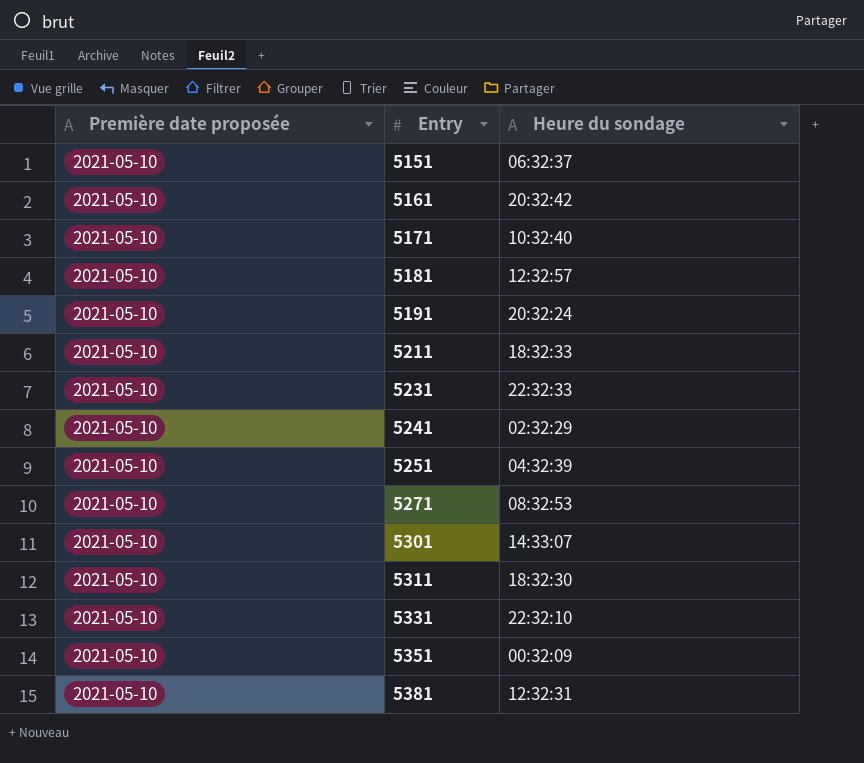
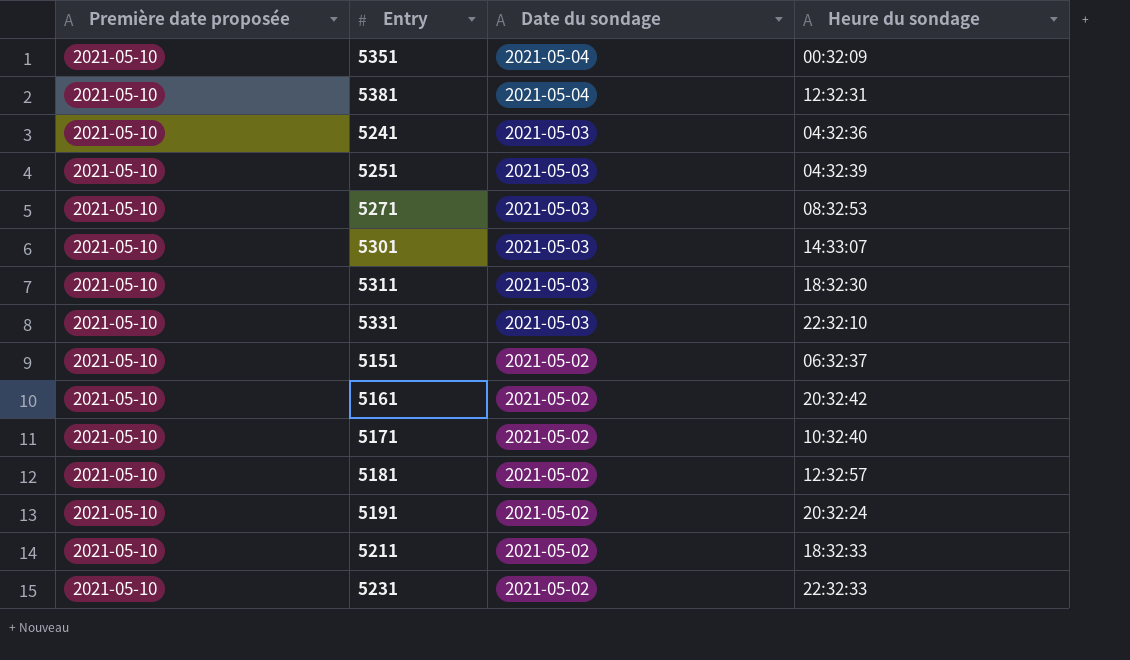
row order: Entry ascending -> Date du sondage descending
column Date du sondage | position: none -> 3
5241 | Heure du sondage: 02:32:29 -> 04:32:36

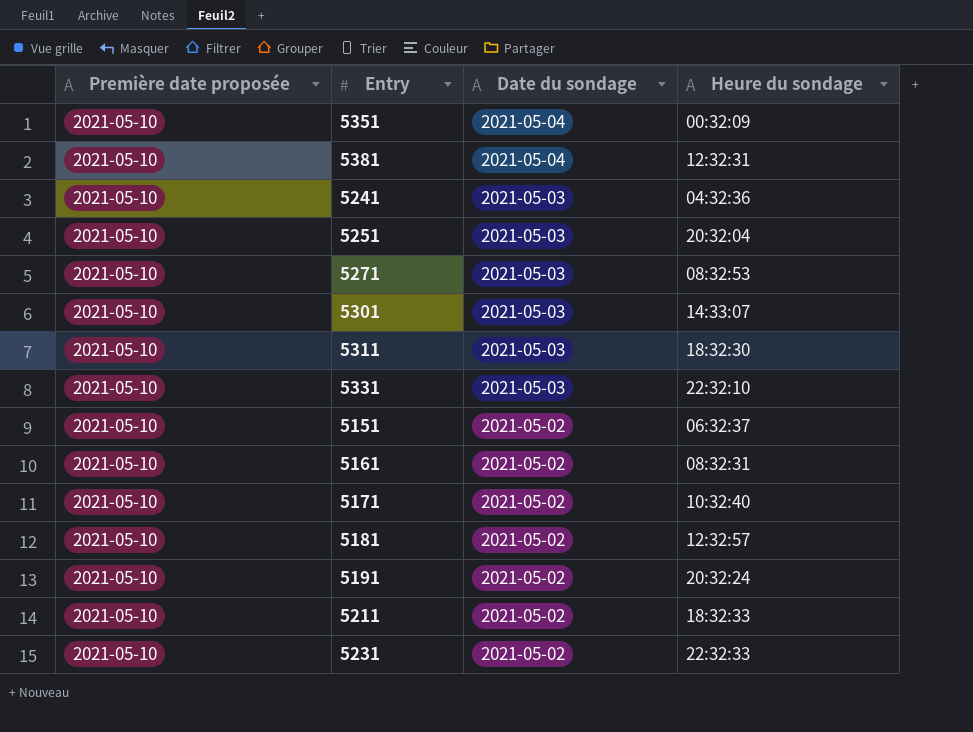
5251 | Heure du sondage: 04:32:39 -> 20:32:04
5161 | Heure du sondage: 20:32:42 -> 08:32:31

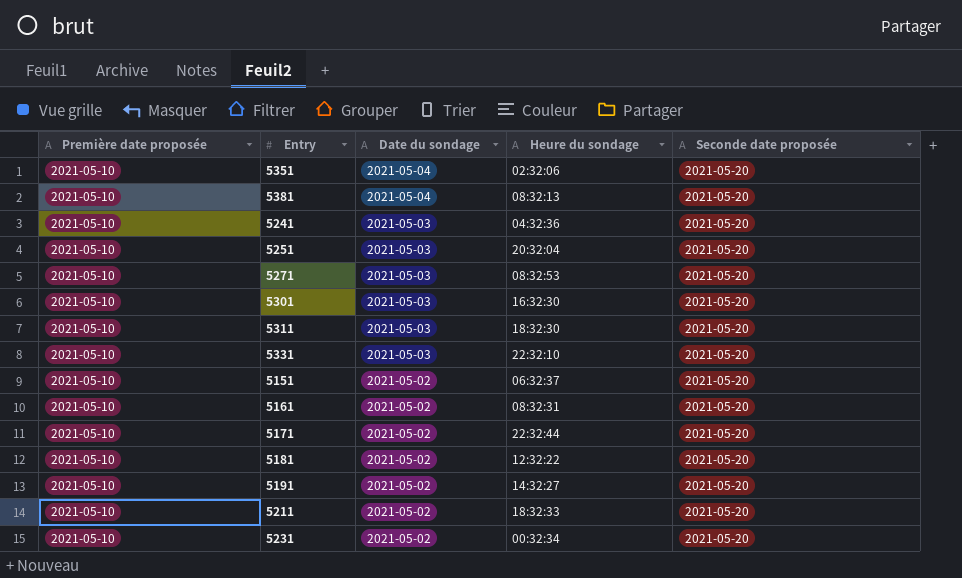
column Seconde date proposée | position: none -> 5
5351 | Heure du sondage: 00:32:09 -> 02:32:06
5381 | Heure du sondage: 12:32:31 -> 08:32:13
5301 | Heure du sondage: 14:33:07 -> 16:32:30
5171 | Heure du sondage: 10:32:40 -> 22:32:44
5181 | Heure du sondage: 12:32:57 -> 12:32:22
5191 | Heure du sondage: 20:32:24 -> 14:32:27
5231 | Heure du sondage: 22:32:33 -> 00:32:34

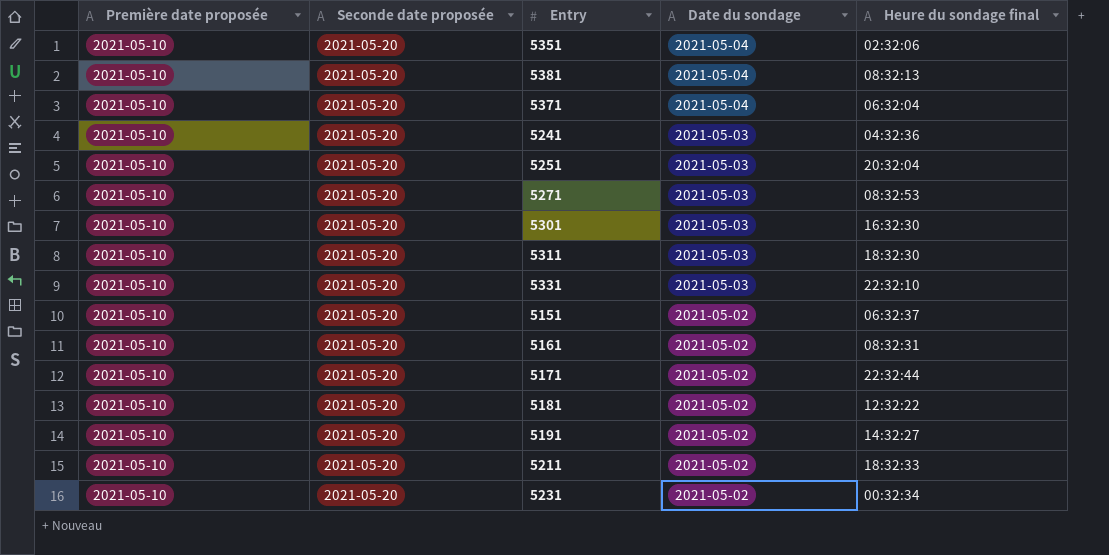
column Seconde date proposée | position: 5 -> 2
column name: Heure du sondage -> Heure du sondage final
row 5371: none -> 2021-05-10 | 2021-05-20 | 2021-05-04 | 06:32:04

